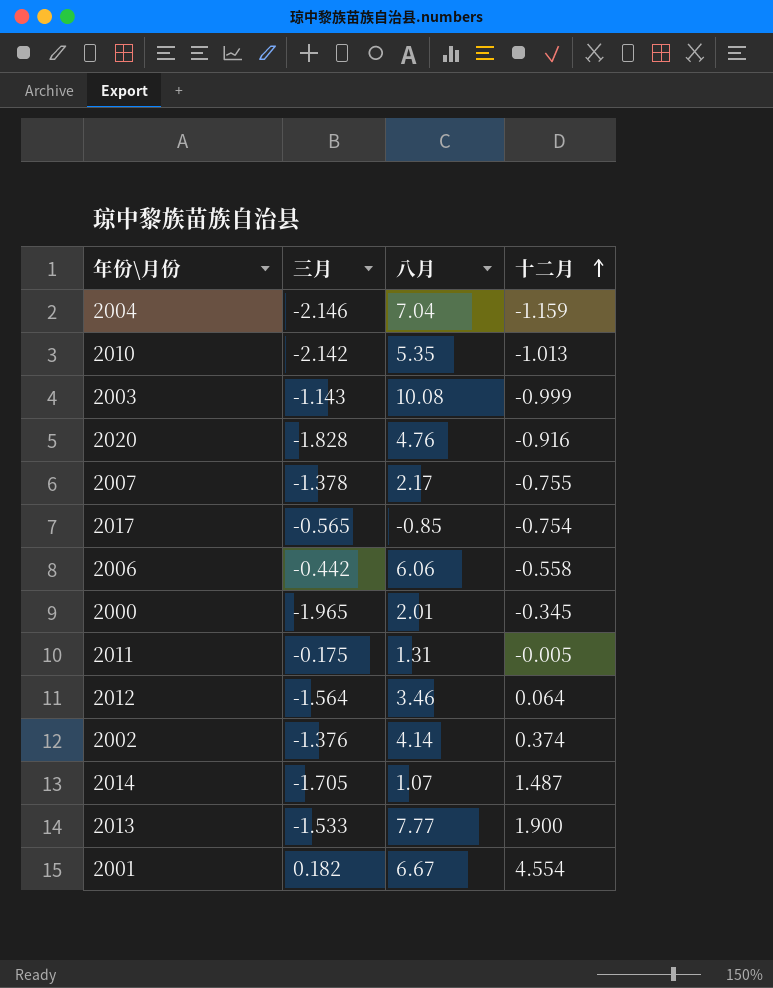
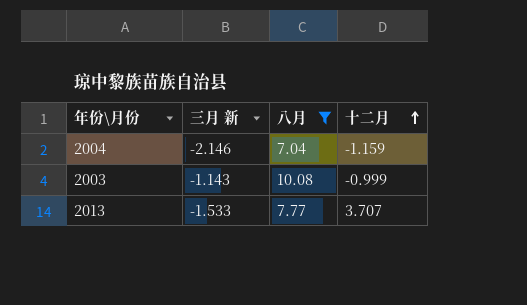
filter: none -> 八月 >= 7.04
column name: 三月 -> 三月 新
2013 | 十二月: 1.900 -> 3.707

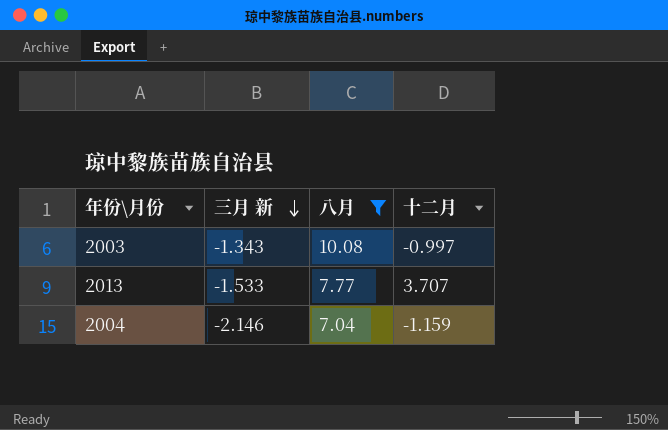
row order: 十二月 ascending -> 三月 新 descending
2003 | 三月 新: -1.143 -> -1.343
2003 | 十二月: -0.999 -> -0.997

